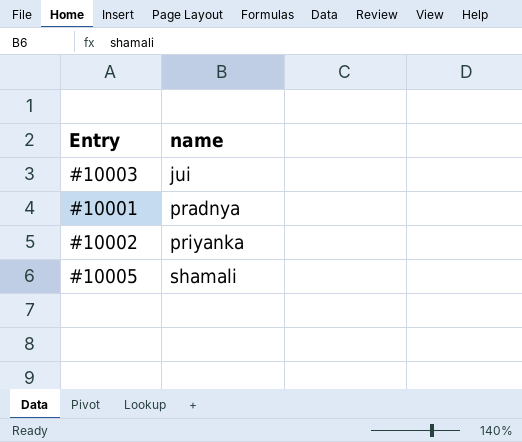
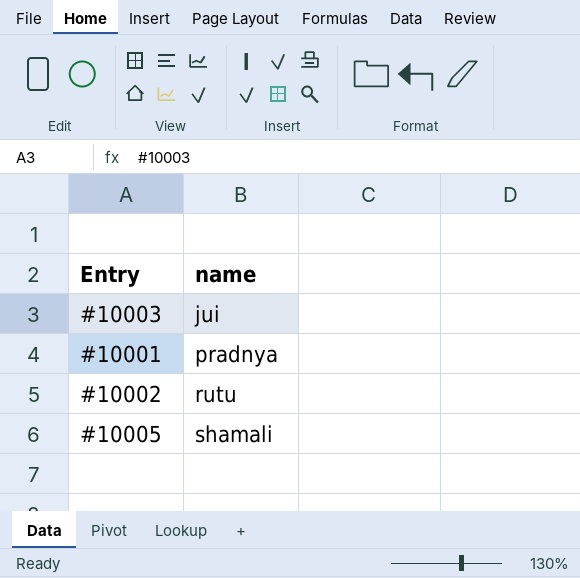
#10002 | name: priyanka -> rutu

